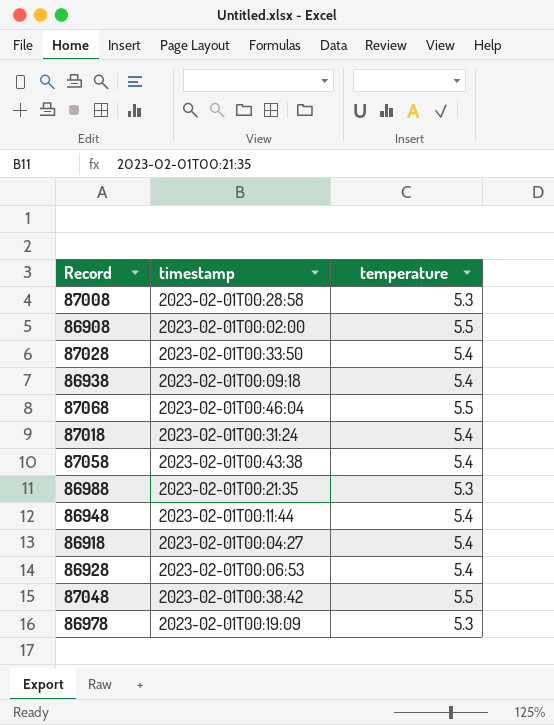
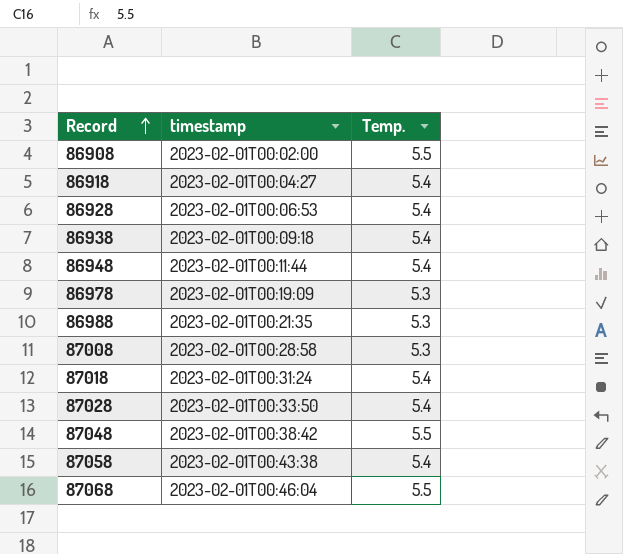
row order: none -> Record ascending
column name: temperature -> Temp.

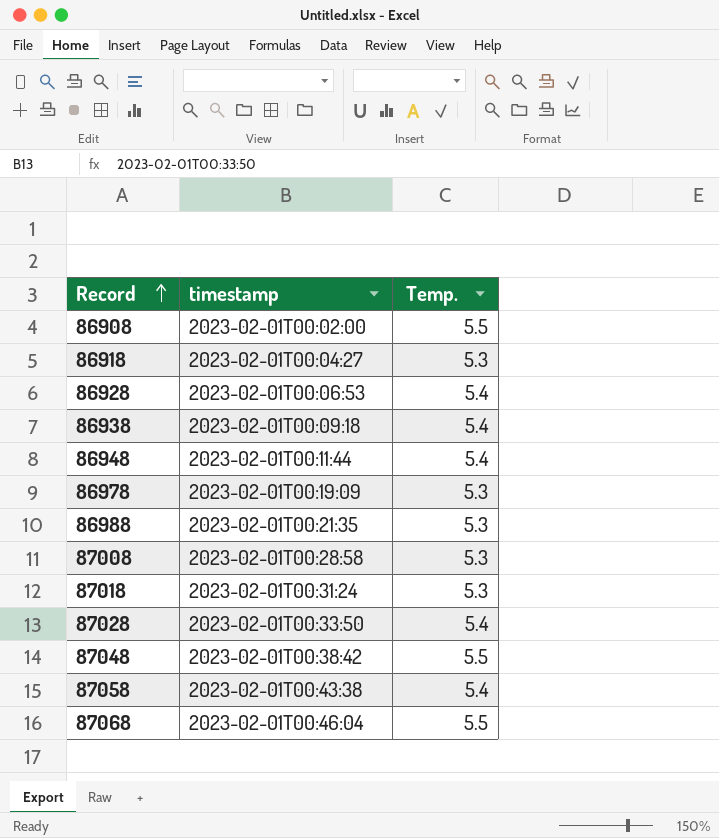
86918 | Temp.: 5.4 -> 5.3
87018 | Temp.: 5.4 -> 5.3

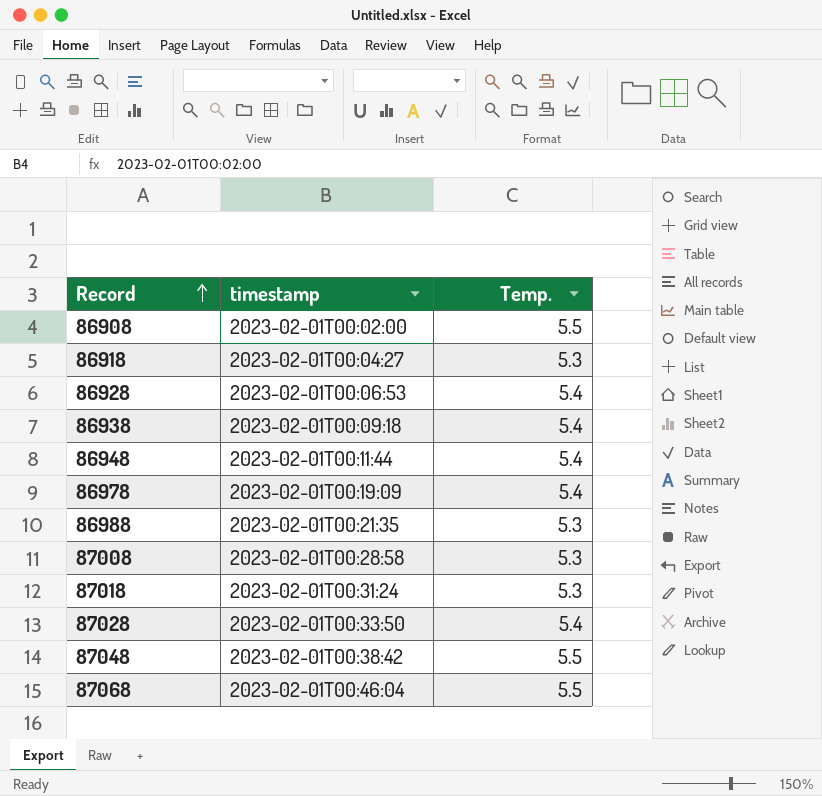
row 87058: 2023-02-01T00:43:38 | 5.4 -> none
86978 | Temp.: 5.3 -> 5.4

